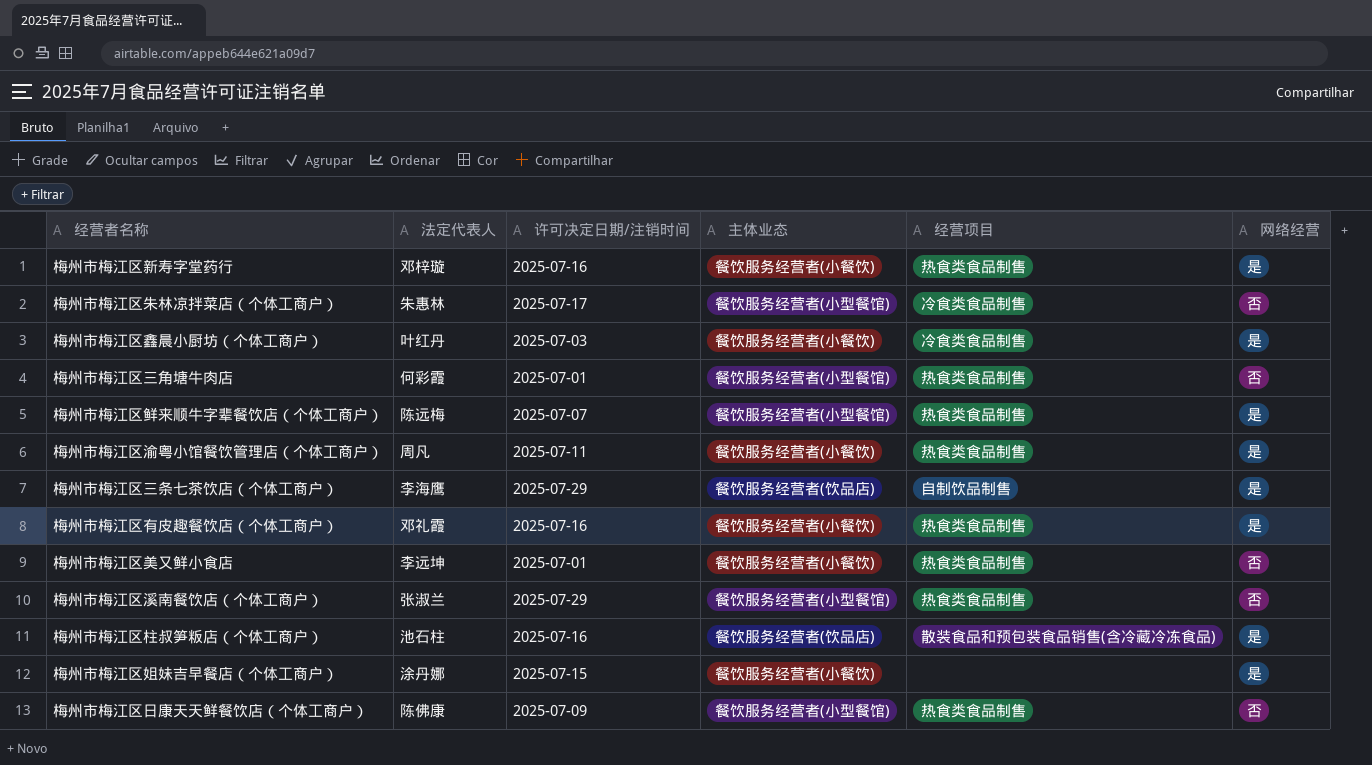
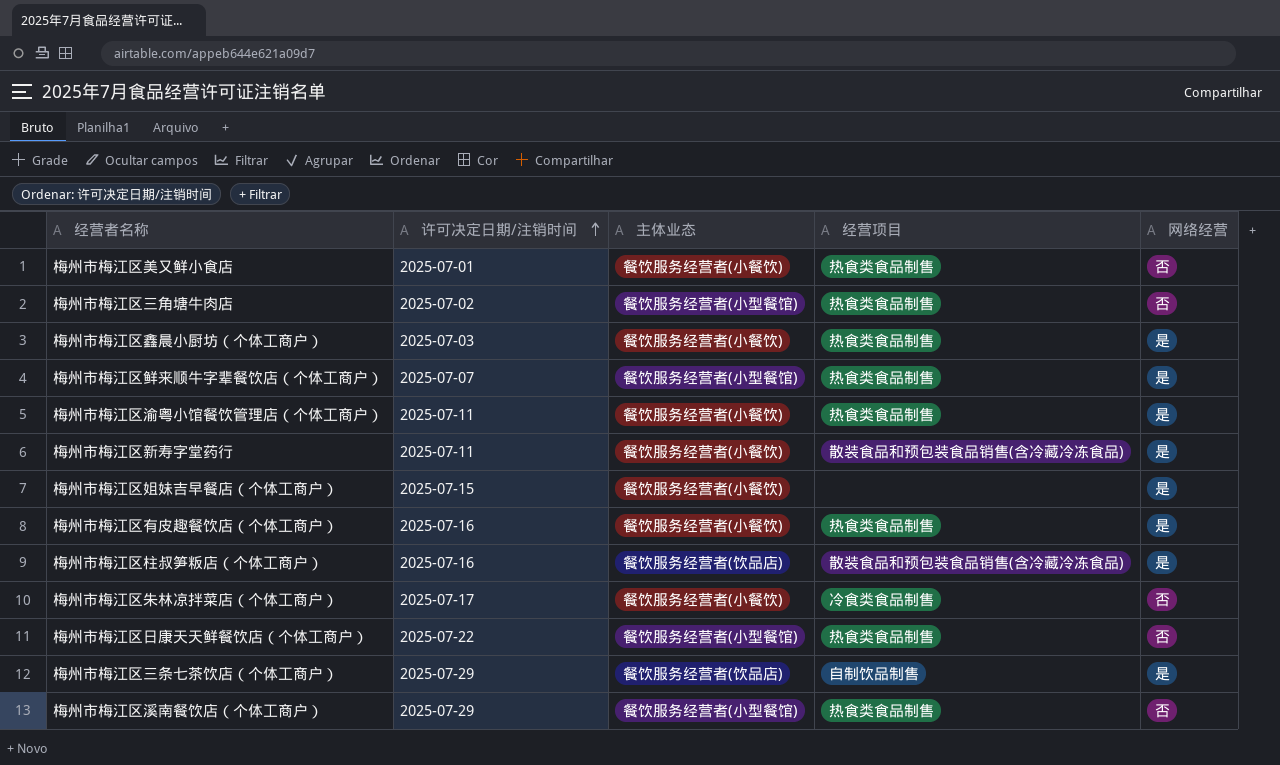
row order: none -> 许可决定日期/注销时间 ascending
column 法定代表人 | position: 2 -> none
梅州市梅江区三角塘牛肉店 | 许可决定日期/注销时间: 2025-07-01 -> 2025-07-02
梅州市梅江区鑫晨小厨坊（个体工商户） | 经营项目: 冷食类食品制售 -> 热食类食品制售
梅州市梅江区新寿字堂药行 | 许可决定日期/注销时间: 2025-07-16 -> 2025-07-11
梅州市梅江区新寿字堂药行 | 经营项目: 热食类食品制售 -> 散装食品和预包装食品销售(含冷藏冷冻食品)
梅州市梅江区朱林凉拌菜店（个体工商户） | 主体业态: 餐饮服务经营者(小型餐馆) -> 餐饮服务经营者(小餐饮)
梅州市梅江区日康天天鲜餐饮店（个体工商户） | 许可决定日期/注销时间: 2025-07-09 -> 2025-07-22

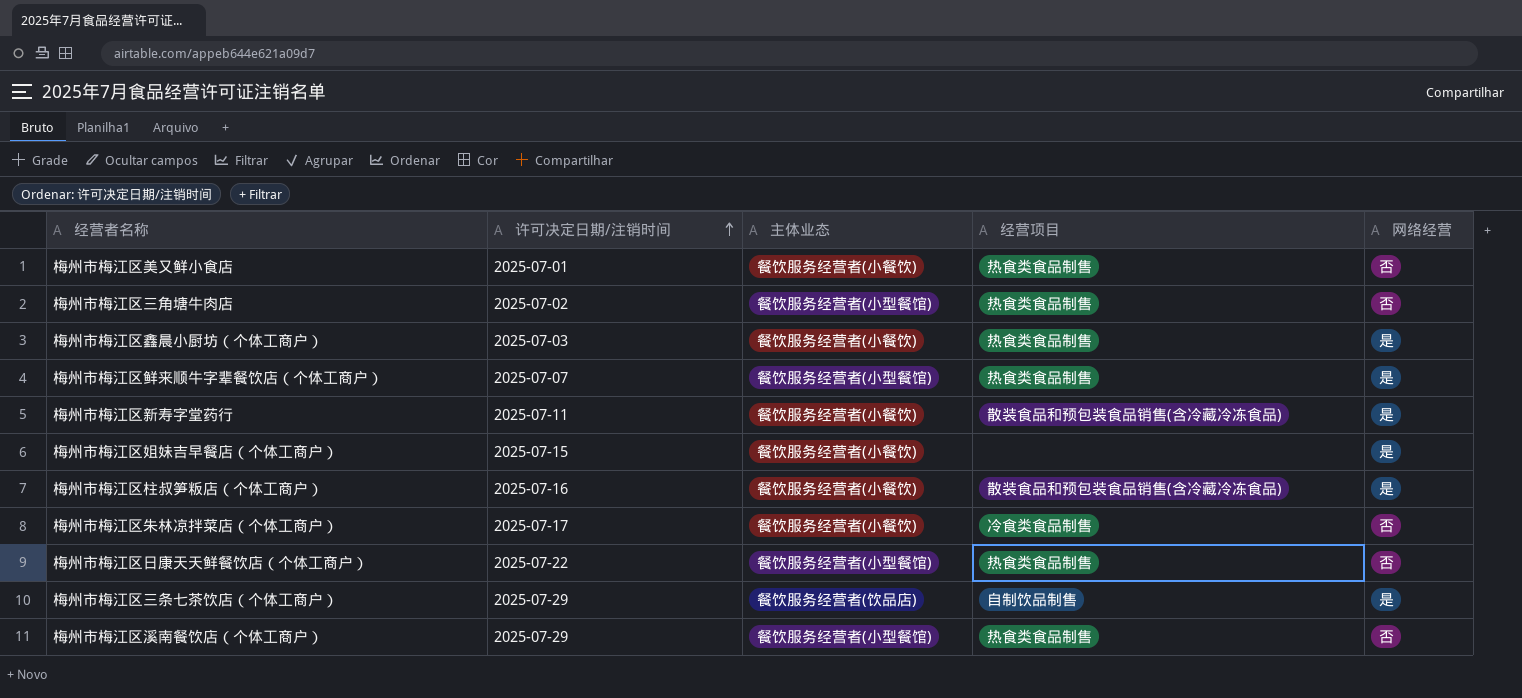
row 梅州市梅江区渝粤小馆餐饮管理店（个体工商户）: 2025-07-11 | 餐饮服务经营者(小餐饮) | 热食类食品制售 | 是 -> none
row 梅州市梅江区有皮趣餐饮店（个体工商户）: 2025-07-16 | 餐饮服务经营者(小餐饮) | 热食类食品制售 | 是 -> none
梅州市梅江区柱叔笋粄店（个体工商户） | 主体业态: 餐饮服务经营者(饮品店) -> 餐饮服务经营者(小餐饮)

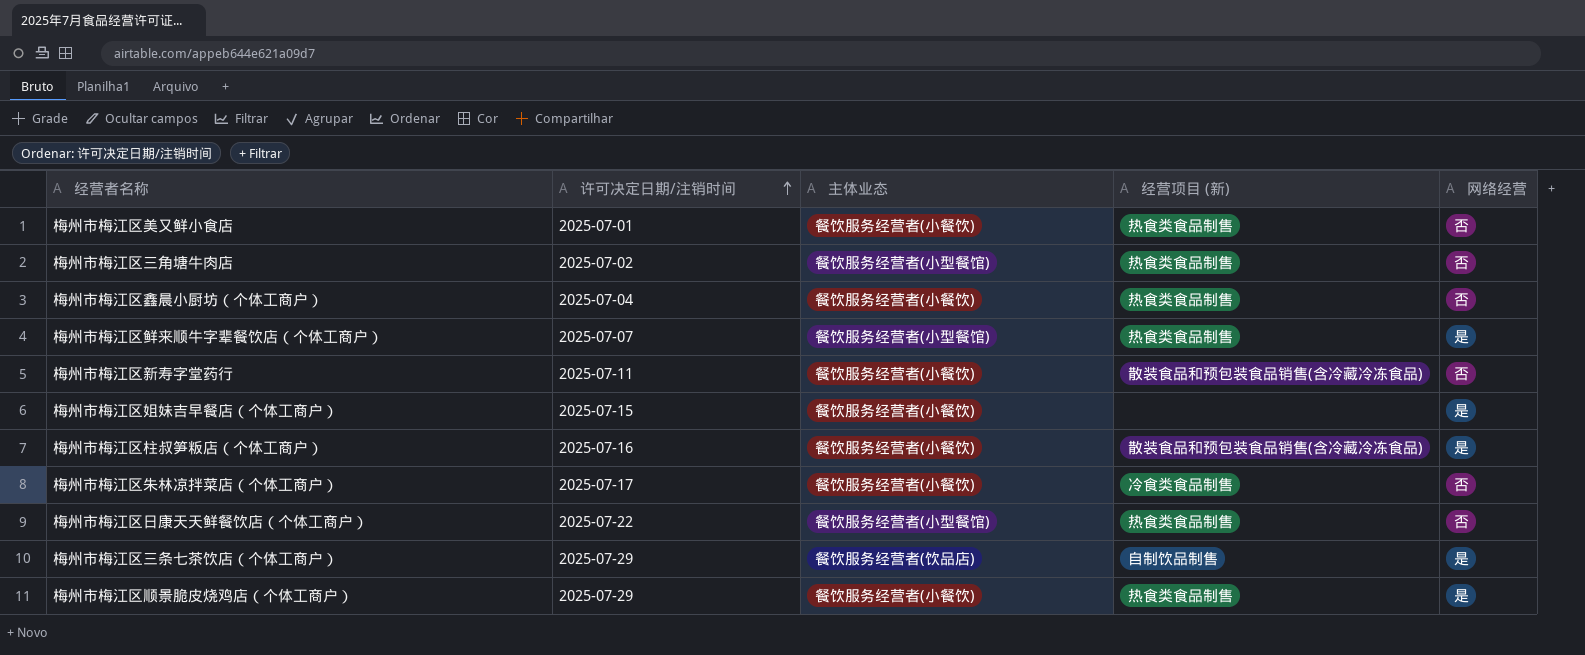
column name: 经营项目 -> 经营项目 (新)
row 梅州市梅江区溪南餐饮店（个体工商户）: 2025-07-29 | 餐饮服务经营者(小型餐馆) | 热食类食品制售 | 否 -> none
梅州市梅江区鑫晨小厨坊（个体工商户） | 许可决定日期/注销时间: 2025-07-03 -> 2025-07-04
梅州市梅江区鑫晨小厨坊（个体工商户） | 网络经营: 是 -> 否
梅州市梅江区新寿字堂药行 | 网络经营: 是 -> 否
row 梅州市梅江区顺景脆皮烧鸡店（个体工商户）: none -> 2025-07-29 | 餐饮服务经营者(小餐饮) | 热食类食品制售 | 是

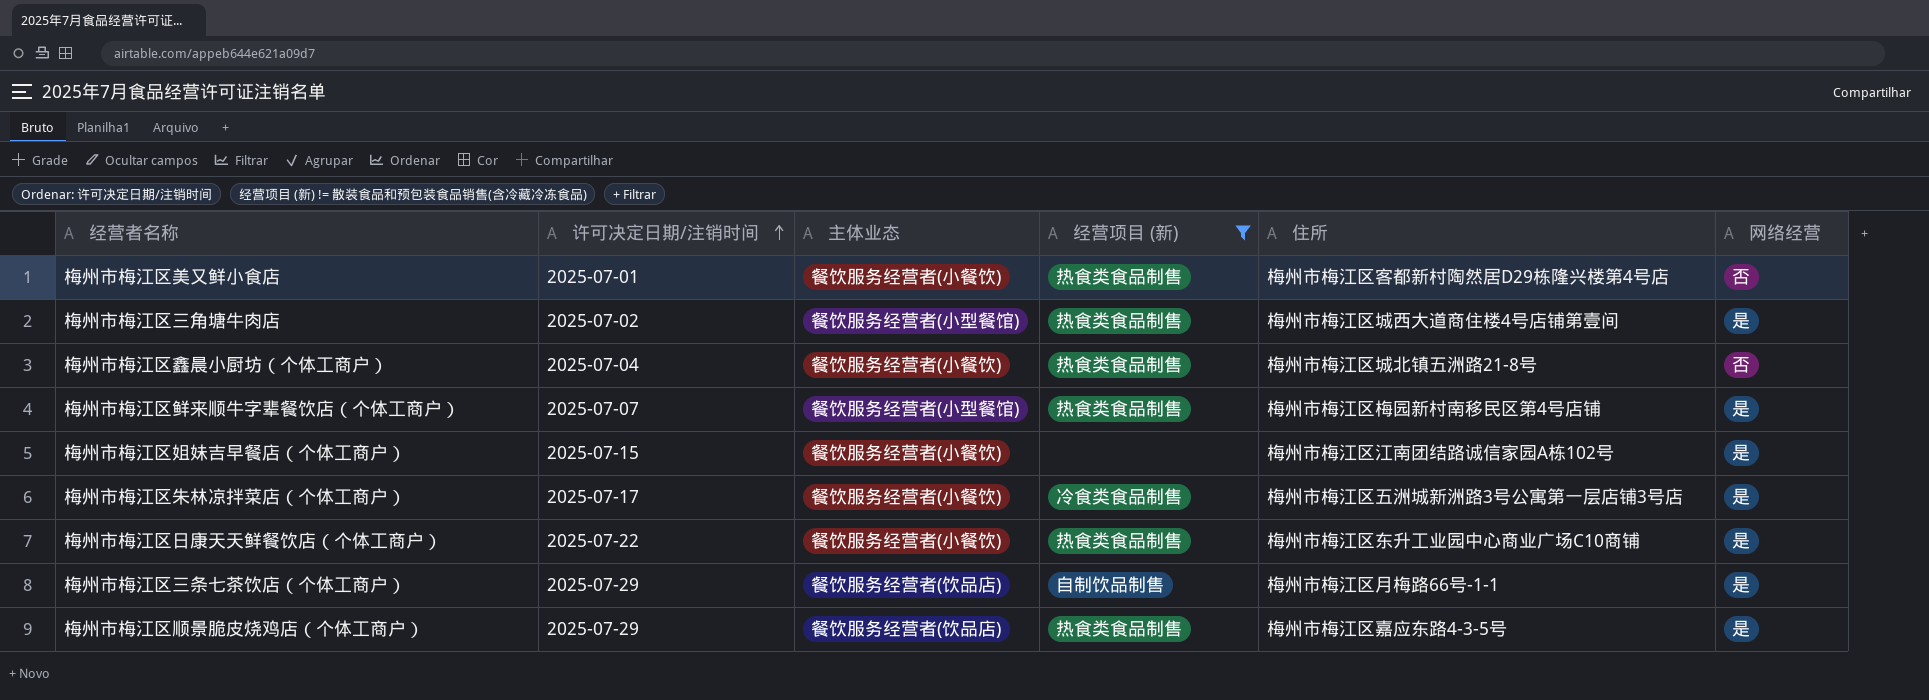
filter: none -> 经营项目 (新) != 散装食品和预包装食品销售(含冷藏冷冻食品)
column 住所 | position: none -> 5
梅州市梅江区三角塘牛肉店 | 网络经营: 否 -> 是
梅州市梅江区朱林凉拌菜店（个体工商户） | 网络经营: 否 -> 是
梅州市梅江区日康天天鲜餐饮店（个体工商户） | 主体业态: 餐饮服务经营者(小型餐馆) -> 餐饮服务经营者(小餐饮)
梅州市梅江区日康天天鲜餐饮店（个体工商户） | 网络经营: 否 -> 是
梅州市梅江区顺景脆皮烧鸡店（个体工商户） | 主体业态: 餐饮服务经营者(小餐饮) -> 餐饮服务经营者(饮品店)

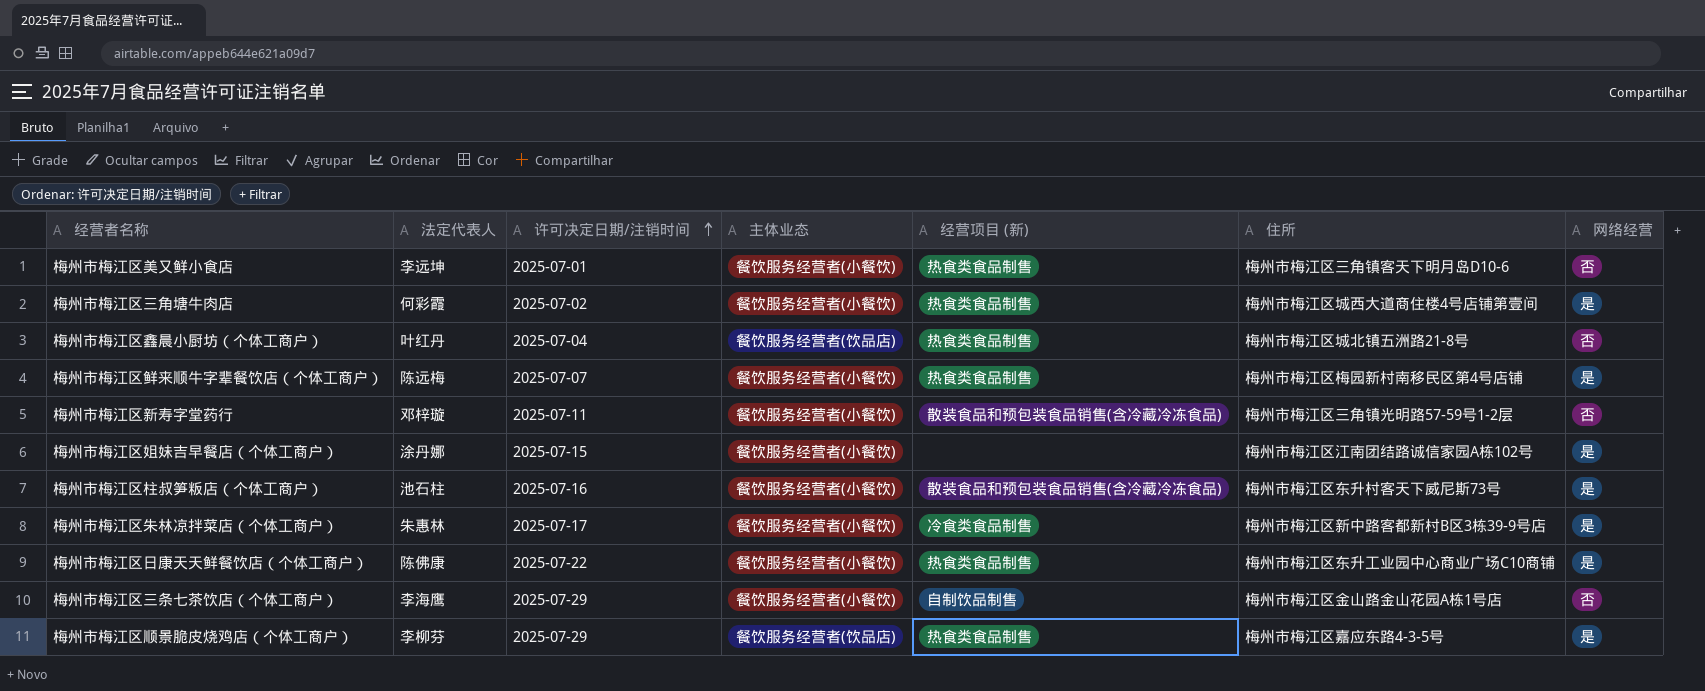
filter: 经营项目 (新) != 散装食品和预包装食品销售(含冷藏冷冻食品) -> none
column 法定代表人 | position: none -> 2
梅州市梅江区美又鲜小食店 | 住所: 梅州市梅江区客都新村陶然居D29栋隆兴楼第4号店 -> 梅州市梅江区三角镇客天下明月岛D10-6
梅州市梅江区三角塘牛肉店 | 主体业态: 餐饮服务经营者(小型餐馆) -> 餐饮服务经营者(小餐饮)
梅州市梅江区鑫晨小厨坊（个体工商户） | 主体业态: 餐饮服务经营者(小餐饮) -> 餐饮服务经营者(饮品店)
梅州市梅江区鲜来顺牛字辈餐饮店（个体工商户） | 主体业态: 餐饮服务经营者(小型餐馆) -> 餐饮服务经营者(小餐饮)
梅州市梅江区朱林凉拌菜店（个体工商户） | 住所: 梅州市梅江区五洲城新洲路3号公寓第一层店铺3号店 -> 梅州市梅江区新中路客都新村B区3栋39-9号店
梅州市梅江区三条七茶饮店（个体工商户） | 主体业态: 餐饮服务经营者(饮品店) -> 餐饮服务经营者(小餐饮)
梅州市梅江区三条七茶饮店（个体工商户） | 住所: 梅州市梅江区月梅路66号-1-1 -> 梅州市梅江区金山路金山花园A栋1号店
梅州市梅江区三条七茶饮店（个体工商户） | 网络经营: 是 -> 否

